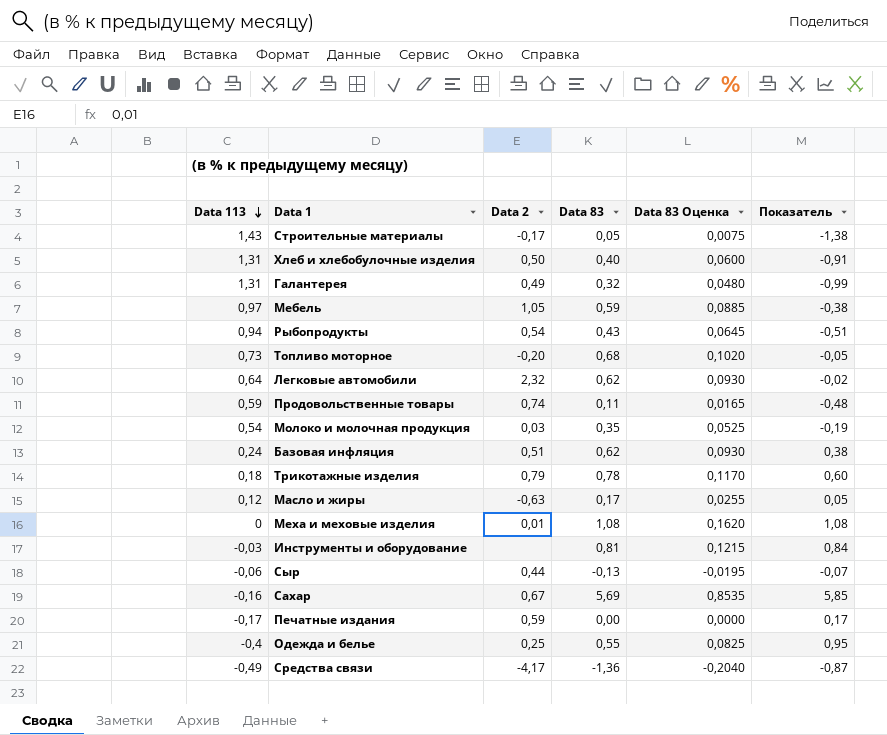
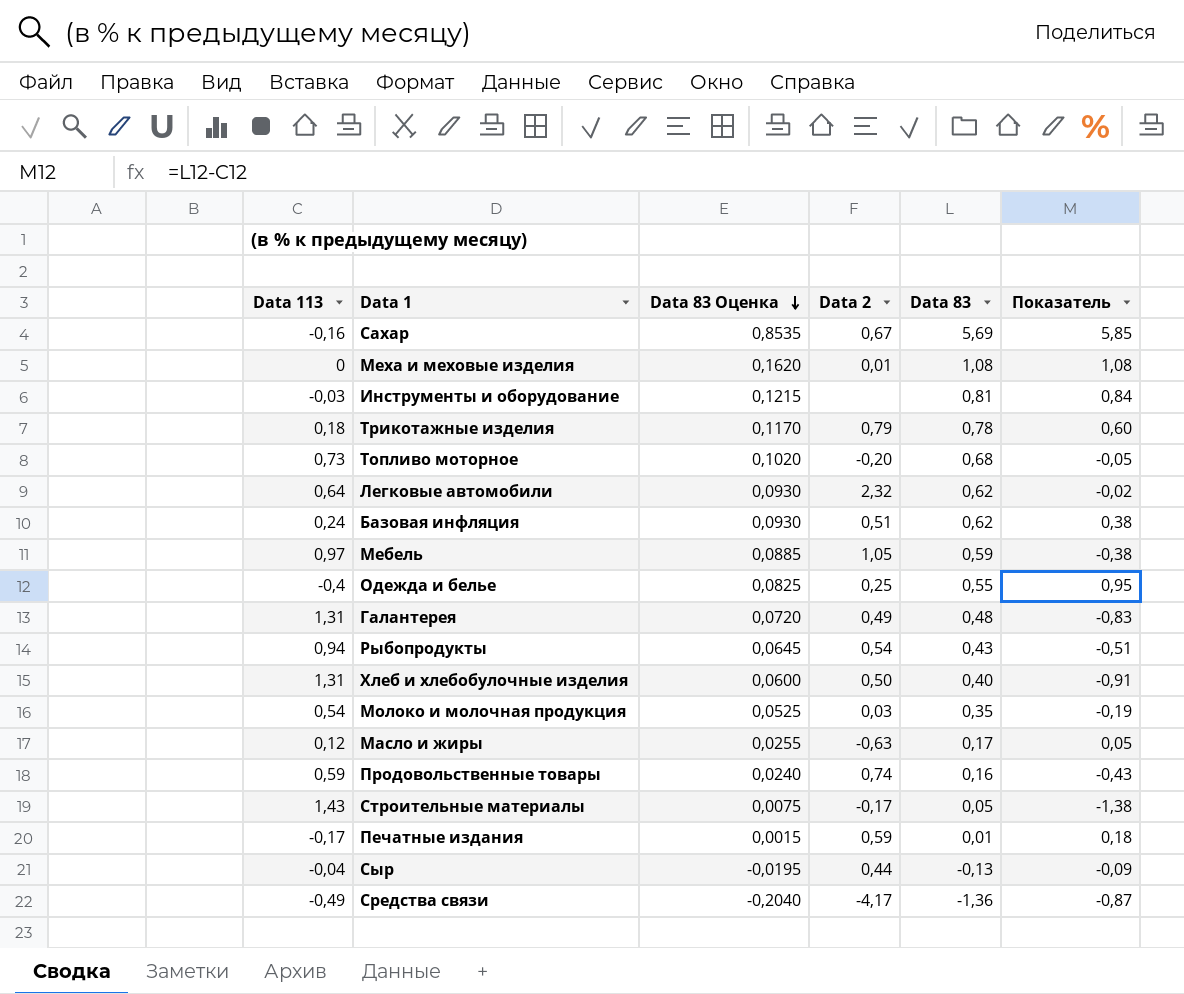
row order: Data 113 descending -> Data 83 Оценка descending
column Data 83 Оценка | position: 5 -> 3
Галантерея | Data 83 Оценка: 0,0480 -> 0,0720
Галантерея | Data 83: 0,32 -> 0,48
Галантерея | Показатель: -0,99 -> -0,83
Продовольственные товары | Data 83 Оценка: 0,0165 -> 0,0240
Продовольственные товары | Data 83: 0,11 -> 0,16
Продовольственные товары | Показатель: -0,48 -> -0,43
Печатные издания | Data 83 Оценка: 0,0000 -> 0,0015
Печатные издания | Data 83: 0,00 -> 0,01
Печатные издания | Показатель: 0,17 -> 0,18
Сыр | Data 113: -0,06 -> -0,04
Сыр | Показатель: -0,07 -> -0,09

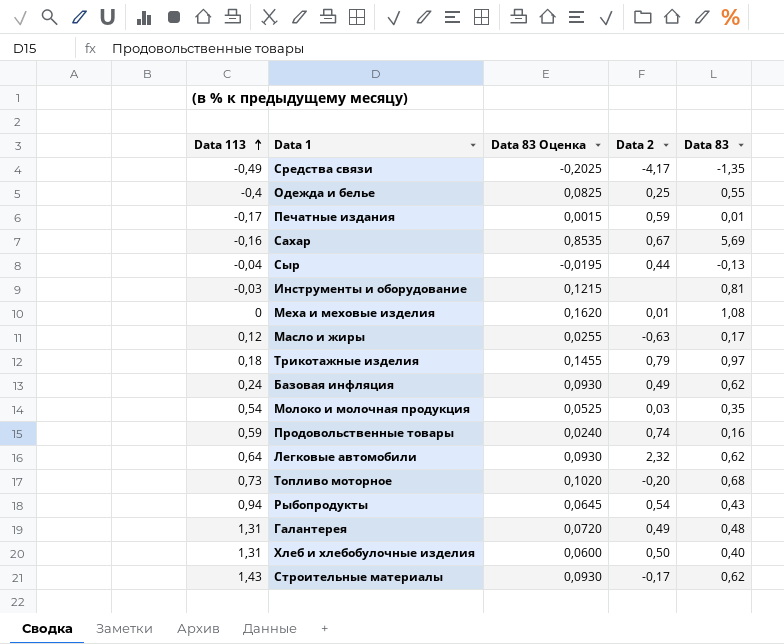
row order: Data 83 Оценка descending -> Data 113 ascending
column Показатель | formula: [Data 83] - [Data 113] -> none
row Мебель: 0,97 | 0,0885 | 1,05 | 0,59 | -0,38 -> none
Средства связи | Data 83 Оценка: -0,2040 -> -0,2025
Средства связи | Data 83: -1,36 -> -1,35
Трикотажные изделия | Data 83 Оценка: 0,1170 -> 0,1455
Трикотажные изделия | Data 83: 0,78 -> 0,97
Базовая инфляция | Data 2: 0,51 -> 0,49
Строительные материалы | Data 83 Оценка: 0,0075 -> 0,0930
Строительные материалы | Data 83: 0,05 -> 0,62

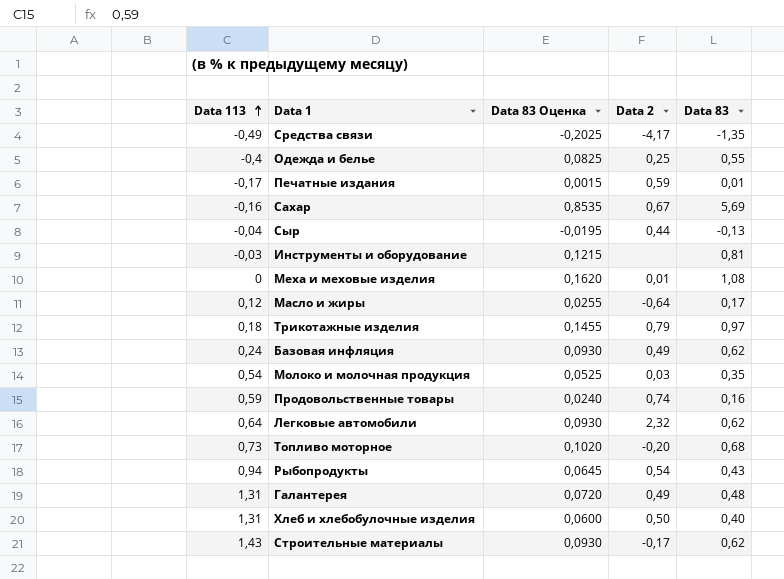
Масло и жиры | Data 2: -0,63 -> -0,64

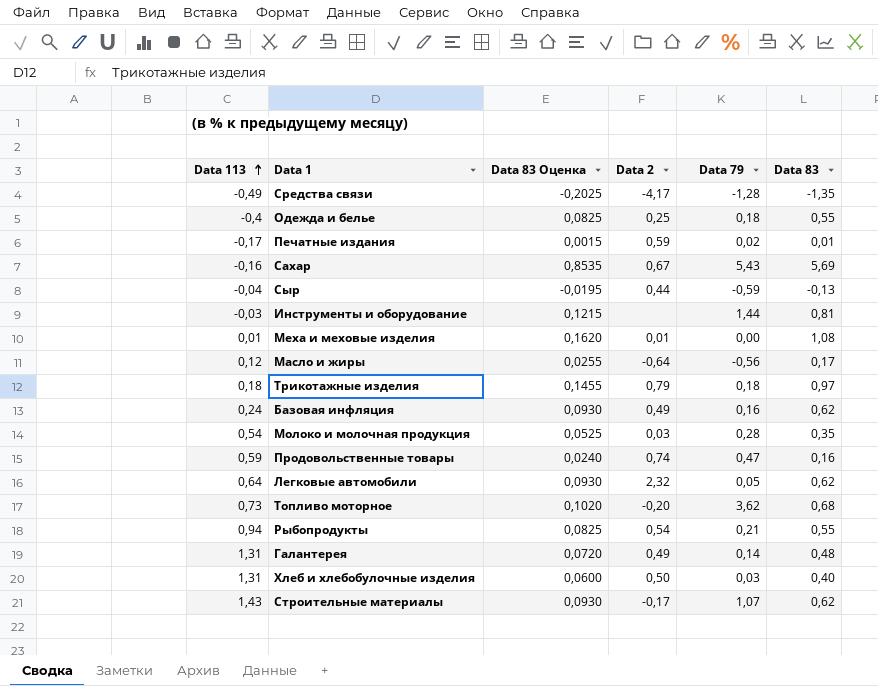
column Data 79 | position: none -> 5
Меха и меховые изделия | Data 113: 0 -> 0,01
Рыбопродукты | Data 83 Оценка: 0,0645 -> 0,0825
Рыбопродукты | Data 83: 0,43 -> 0,55

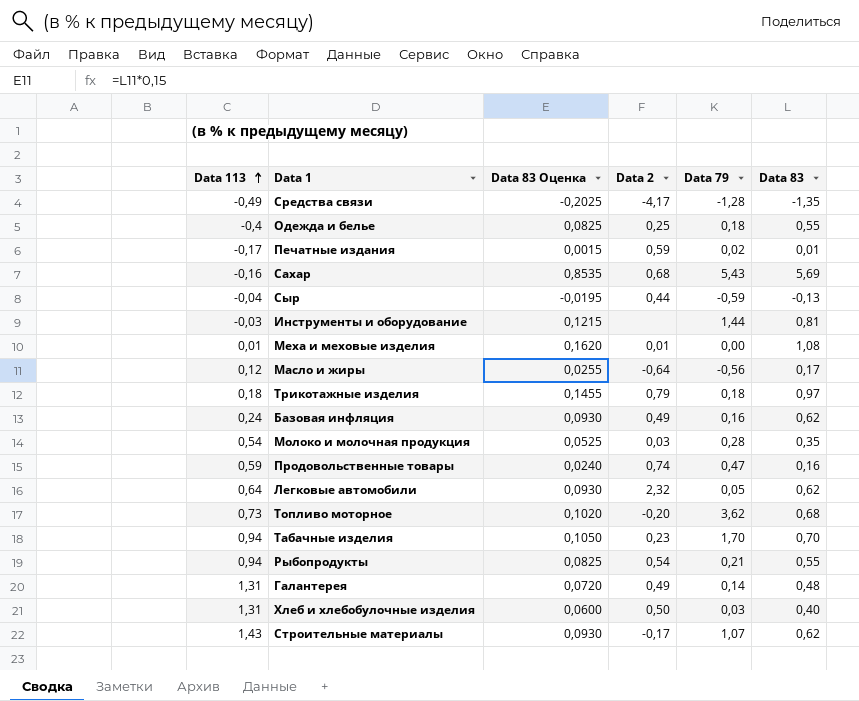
Сахар | Data 2: 0,67 -> 0,68
row Табачные изделия: none -> 0,94 | 0,1050 | 0,23 | 1,70 | 0,70

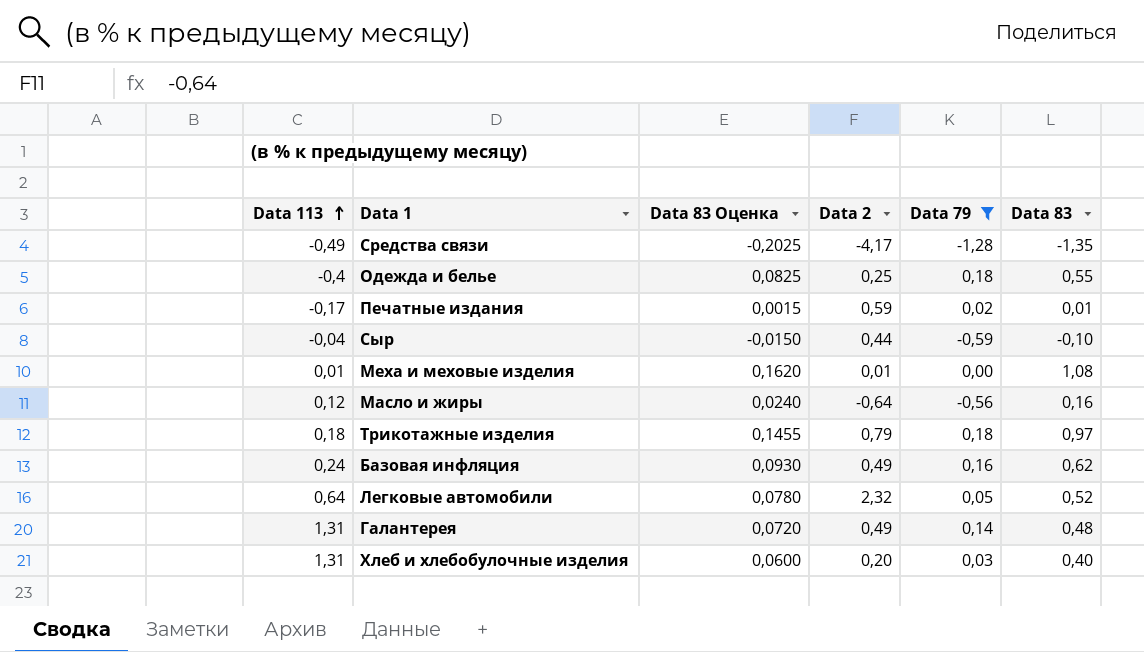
filter: none -> Data 79 <= 0,18
Сыр | Data 83 Оценка: -0,0195 -> -0,0150
Сыр | Data 83: -0,13 -> -0,10
Масло и жиры | Data 83 Оценка: 0,0255 -> 0,0240
Масло и жиры | Data 83: 0,17 -> 0,16
Легковые автомобили | Data 83 Оценка: 0,0930 -> 0,0780
Легковые автомобили | Data 83: 0,62 -> 0,52
Хлеб и хлебобулочные изделия | Data 2: 0,50 -> 0,20

